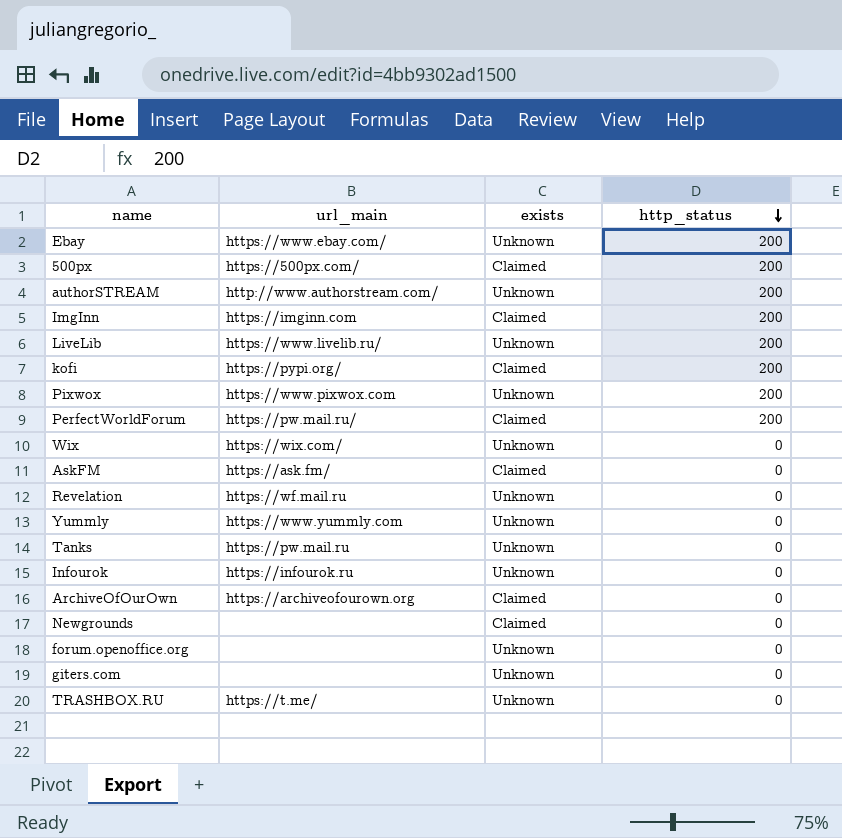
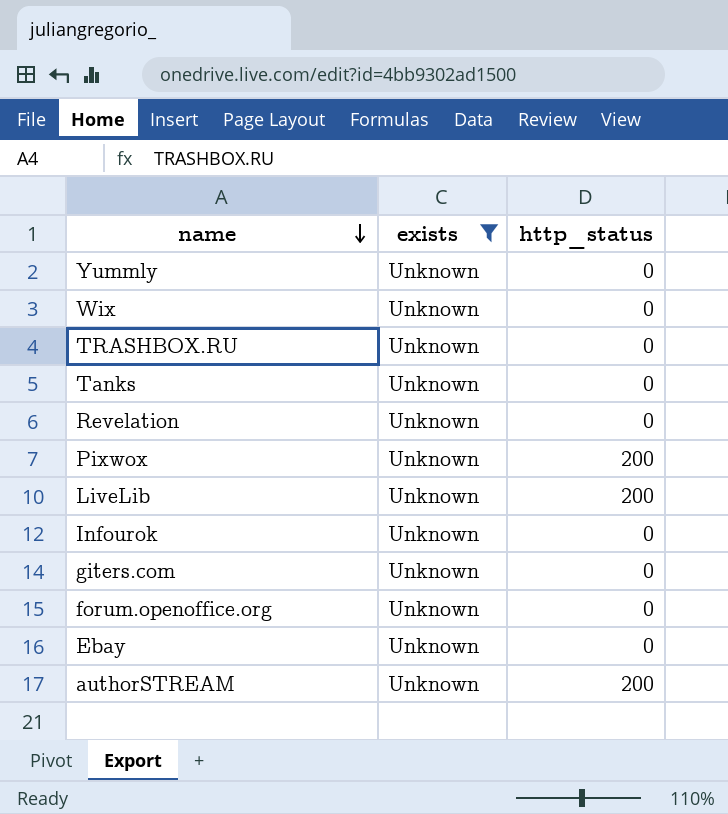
filter: none -> exists = Unknown
row order: http_status descending -> name descending
column url_main | position: 2 -> none
Ebay | http_status: 200 -> 0

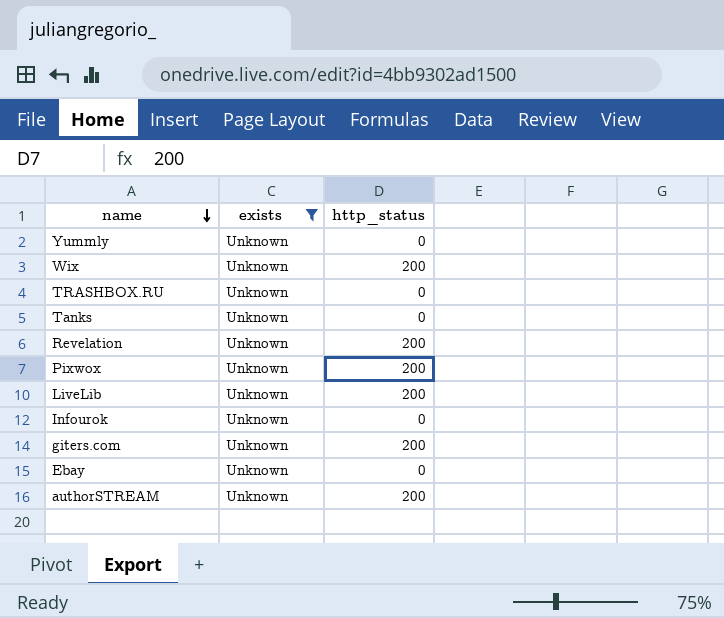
row forum.openoffice.org: Unknown | 0 -> none
Wix | http_status: 0 -> 200
Revelation | http_status: 0 -> 200
giters.com | http_status: 0 -> 200

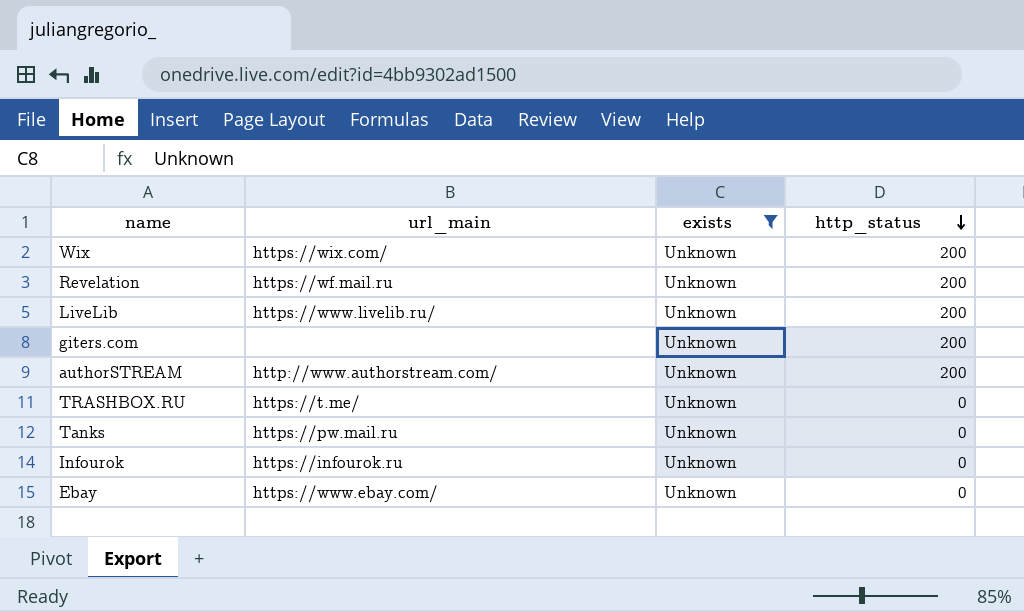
row order: name descending -> http_status descending
column url_main | position: none -> 2
row Yummly: Unknown | 0 -> none
row Pixwox: Unknown | 200 -> none

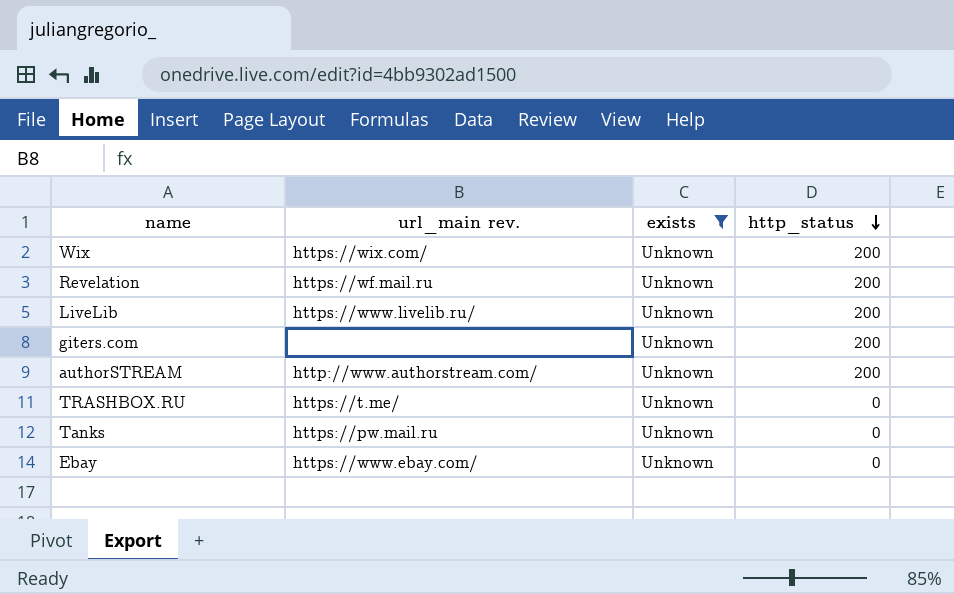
column name: url_main -> url_main rev.
row Infourok: https://infourok.ru | Unknown | 0 -> none

